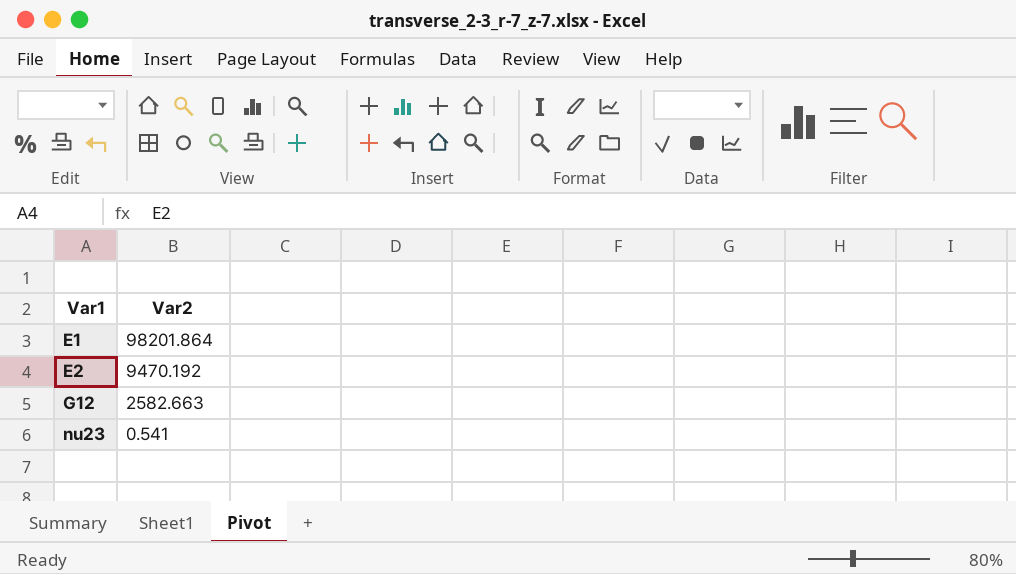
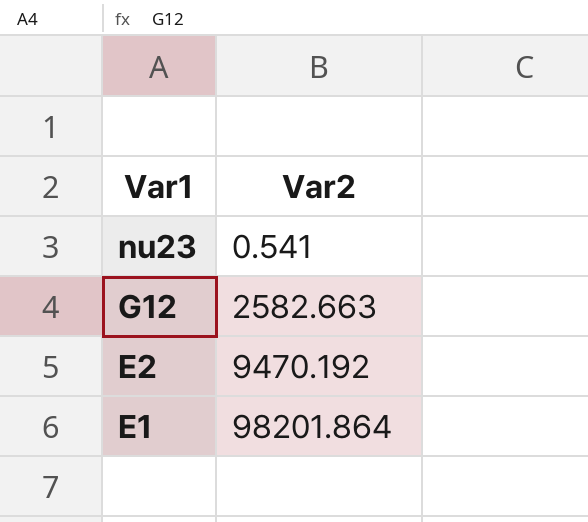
row order: Var1 ascending -> Var1 descending

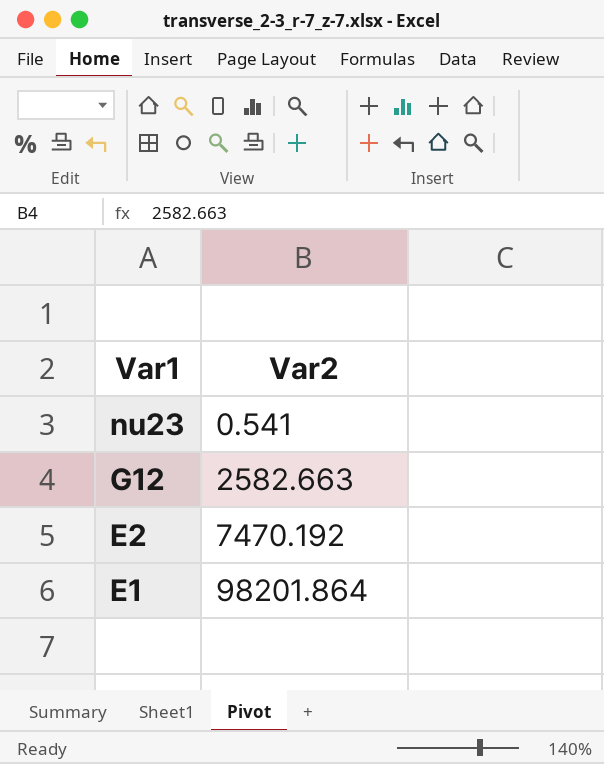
E2 | Var2: 9470.192 -> 7470.192

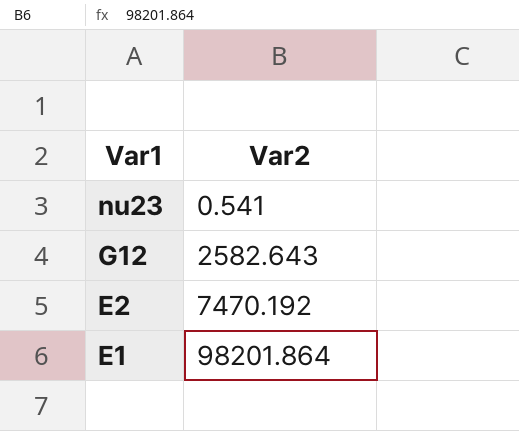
G12 | Var2: 2582.663 -> 2582.643

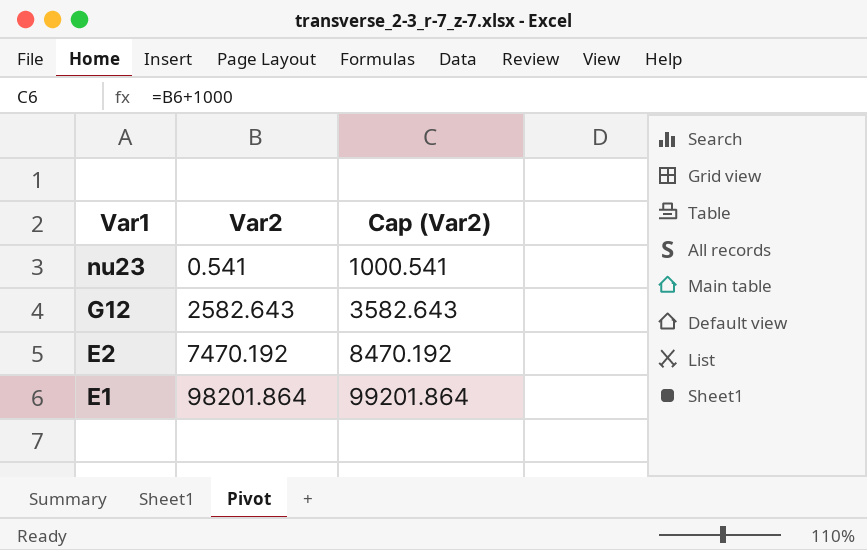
column Cap (Var2) | formula: none -> [Var2] + 1000

